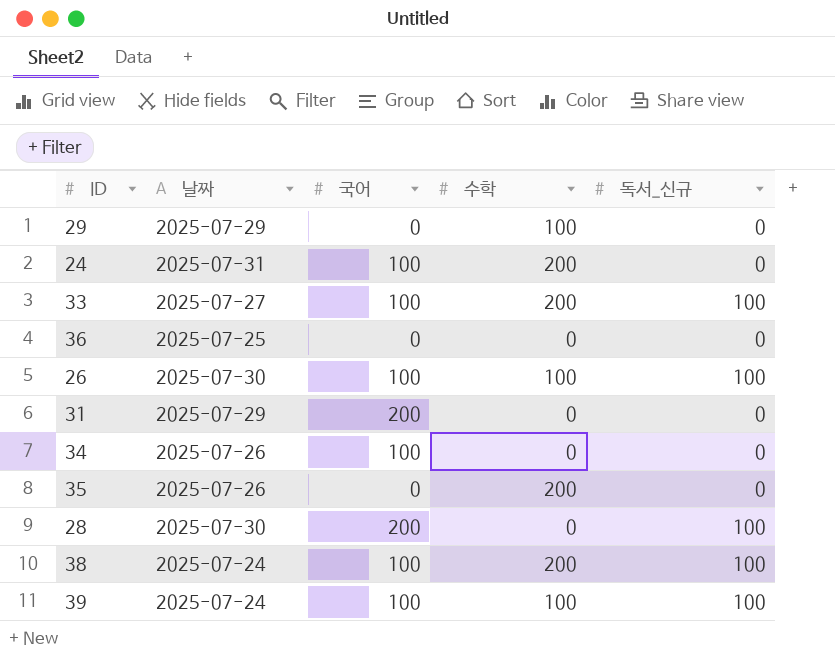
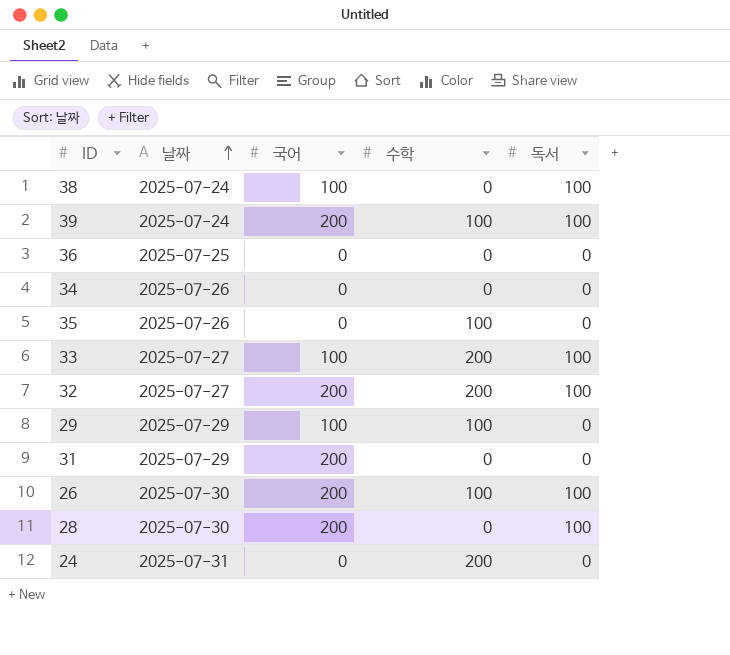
row order: none -> 날짜 ascending
column name: 독서_신규 -> 독서
38 | 수학: 200 -> 0
39 | 국어: 100 -> 200
34 | 국어: 100 -> 0
35 | 수학: 200 -> 100
row 32: none -> 2025-07-27 | 200 | 200 | 100
29 | 국어: 0 -> 100
26 | 국어: 100 -> 200
24 | 국어: 100 -> 0

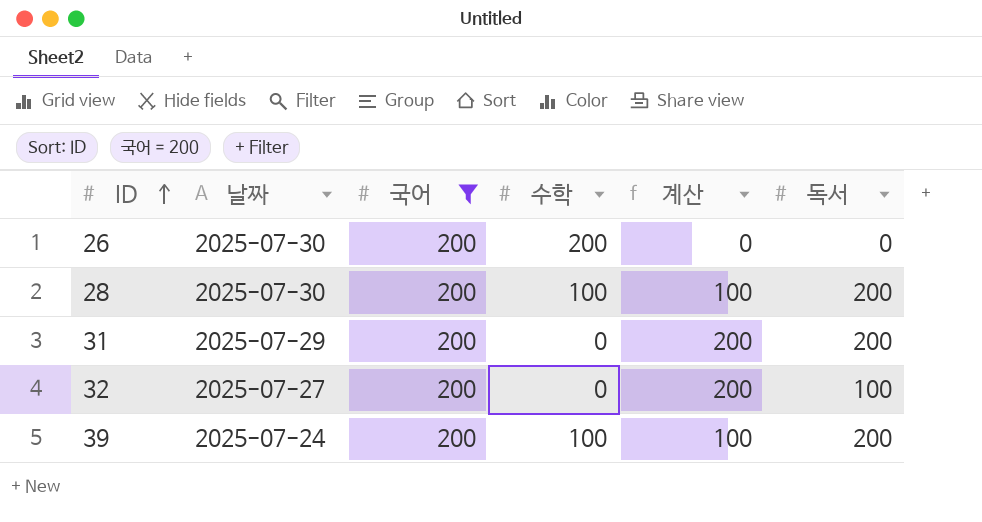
filter: none -> 국어 = 200
row order: 날짜 ascending -> ID ascending
column 계산 | formula: none -> [국어] - [수학]
26 | 수학: 100 -> 200
26 | 독서: 100 -> 0
28 | 수학: 0 -> 100
28 | 독서: 100 -> 200
31 | 독서: 0 -> 200
32 | 수학: 200 -> 0
39 | 독서: 100 -> 200

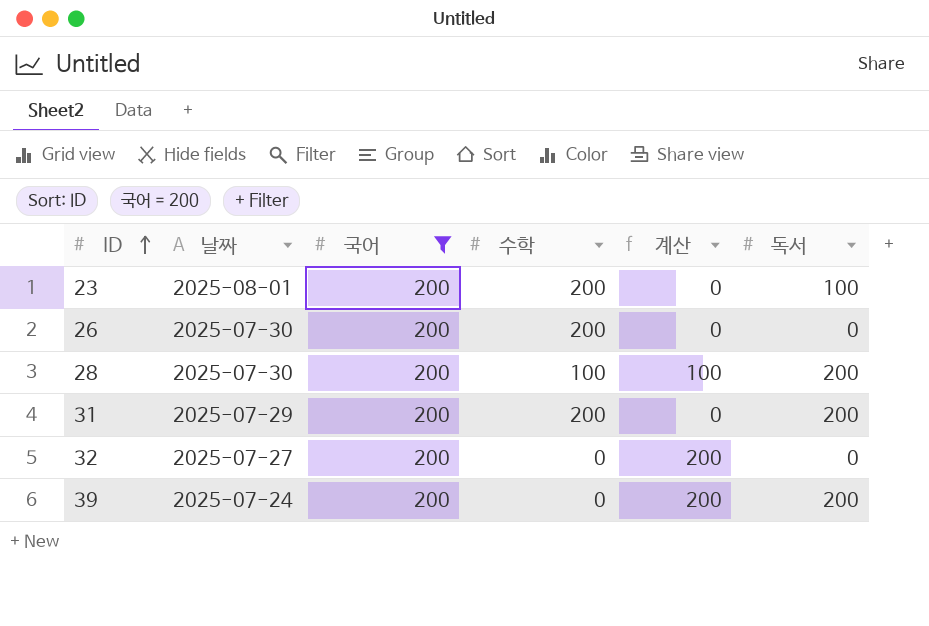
row 23: none -> 2025-08-01 | 200 | 200 | 0 | 100
31 | 수학: 0 -> 200
31 | 계산: 200 -> 0
32 | 독서: 100 -> 0
39 | 수학: 100 -> 0
39 | 계산: 100 -> 200

